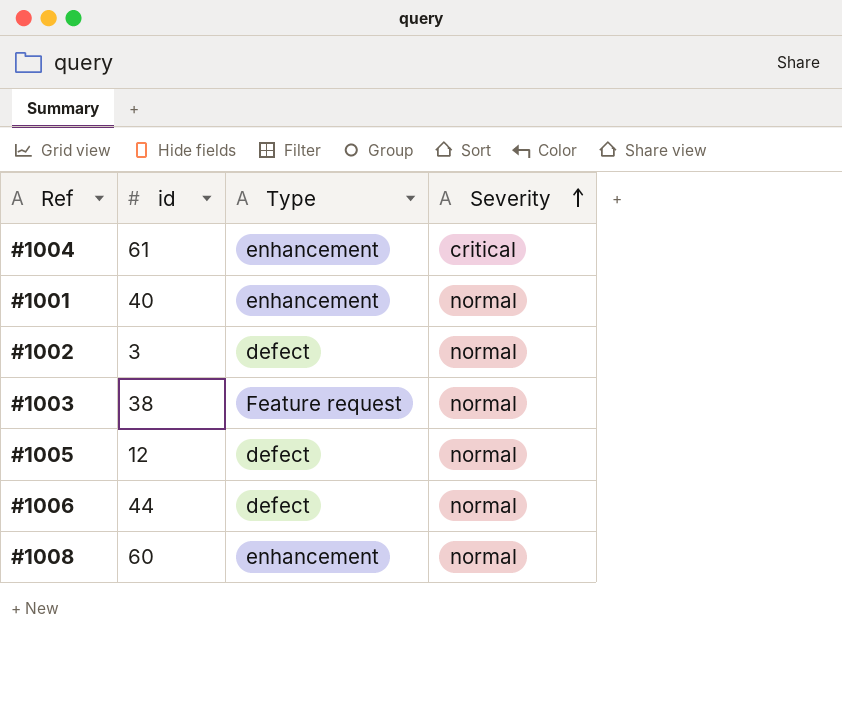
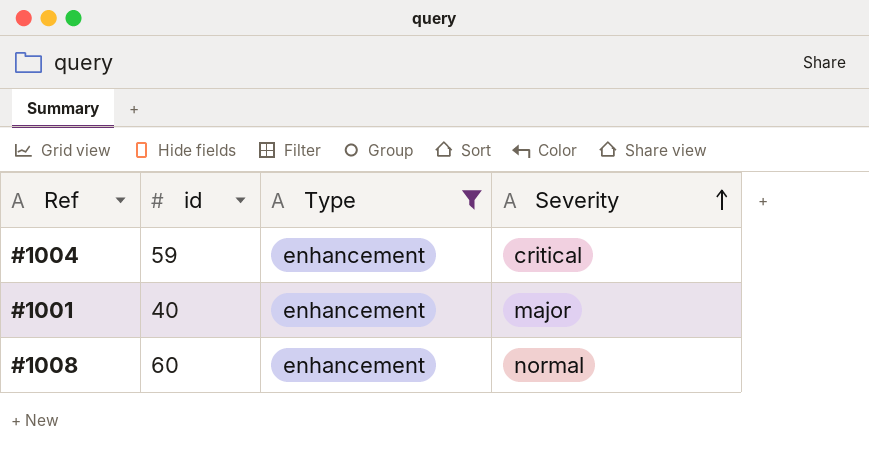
filter: none -> Type = enhancement
#1004 | id: 61 -> 59
#1001 | Severity: normal -> major

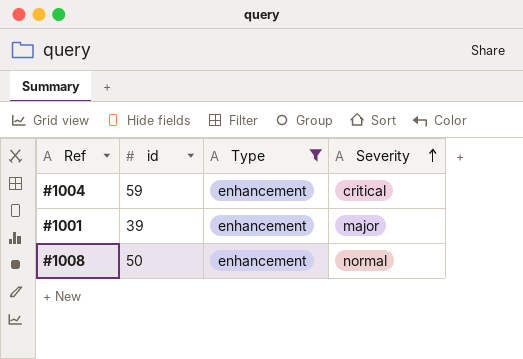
#1001 | id: 40 -> 39
#1008 | id: 60 -> 50

